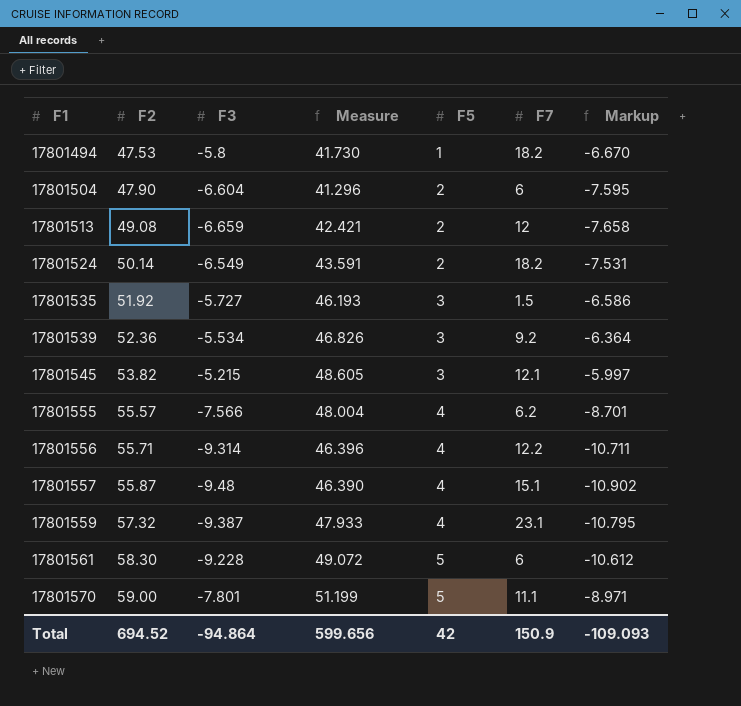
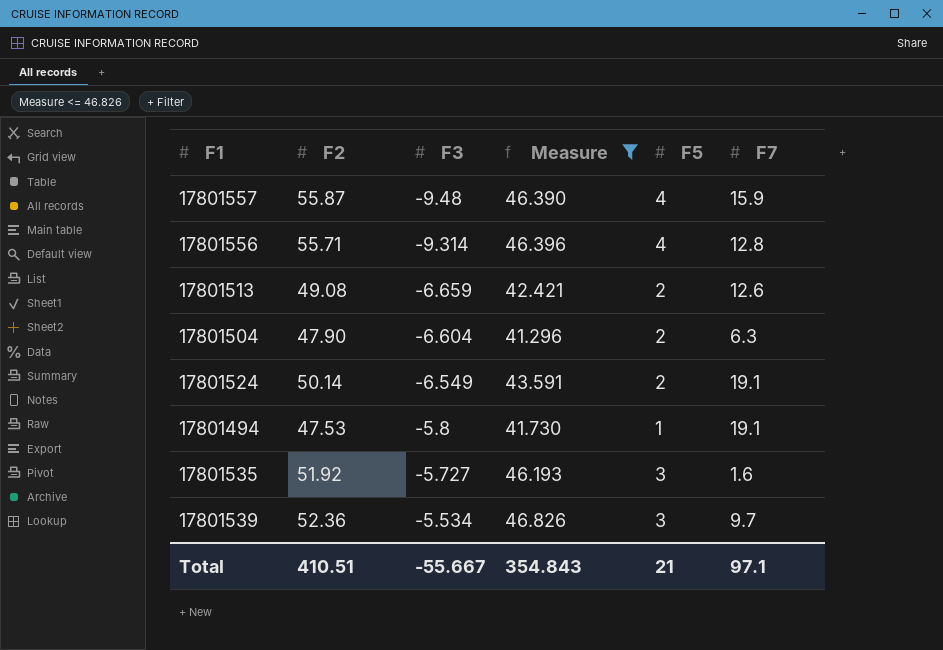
filter: none -> Measure <= 46.826
row order: F1 ascending -> F3 ascending
column Markup | formula: [F3] * 1.15 -> none
17801557 | F7: 15.1 -> 15.9
17801556 | F7: 12.2 -> 12.8
17801513 | F7: 12 -> 12.6
17801504 | F7: 6 -> 6.3
17801524 | F7: 18.2 -> 19.1
17801494 | F7: 18.2 -> 19.1
17801535 | F7: 1.5 -> 1.6
17801539 | F7: 9.2 -> 9.7
Total | F2: 694.52 -> 410.51
Total | F3: -94.864 -> -55.667
Total | Measure: 599.656 -> 354.843
Total | F5: 42 -> 21
Total | F7: 150.9 -> 97.1

